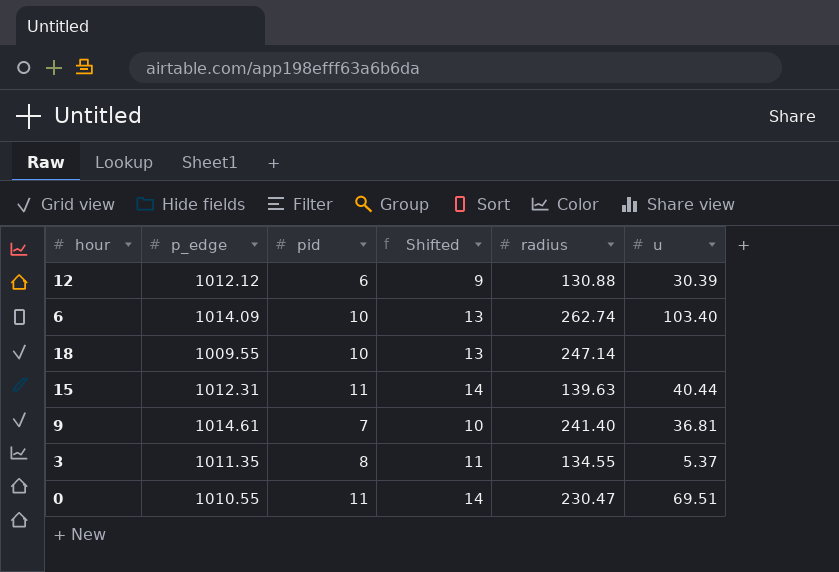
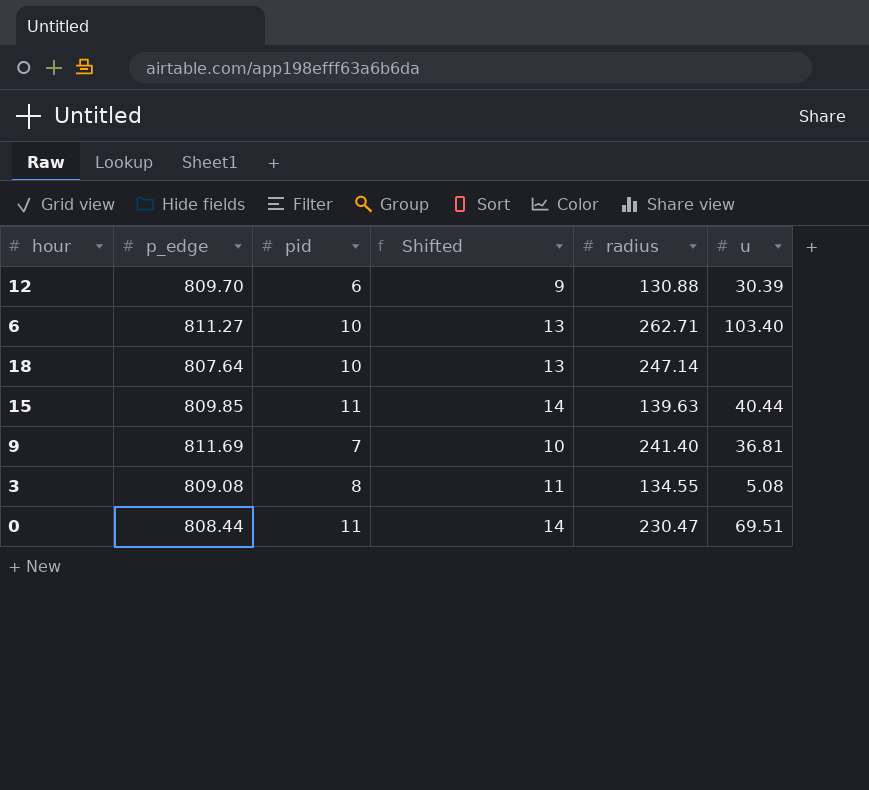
12 | p_edge: 1012.12 -> 809.70
6 | p_edge: 1014.09 -> 811.27
6 | radius: 262.74 -> 262.71
18 | p_edge: 1009.55 -> 807.64
15 | p_edge: 1012.31 -> 809.85
9 | p_edge: 1014.61 -> 811.69
3 | p_edge: 1011.35 -> 809.08
3 | u: 5.37 -> 5.08
0 | p_edge: 1010.55 -> 808.44

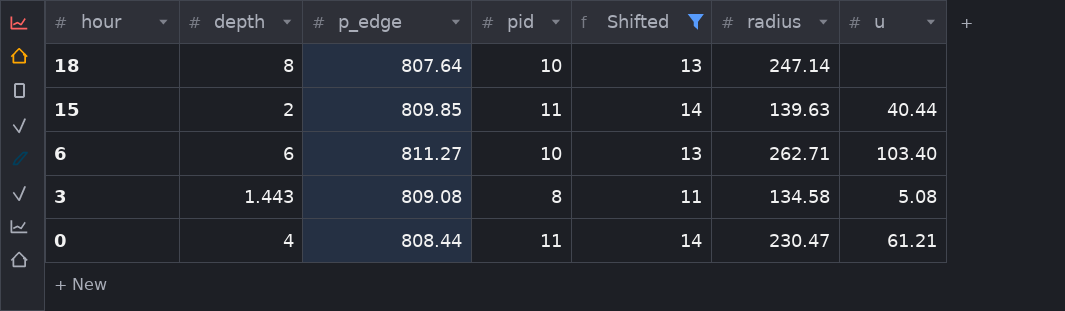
filter: none -> Shifted >= 11
row order: none -> hour descending
column depth | position: none -> 2
3 | radius: 134.55 -> 134.58
0 | u: 69.51 -> 61.21

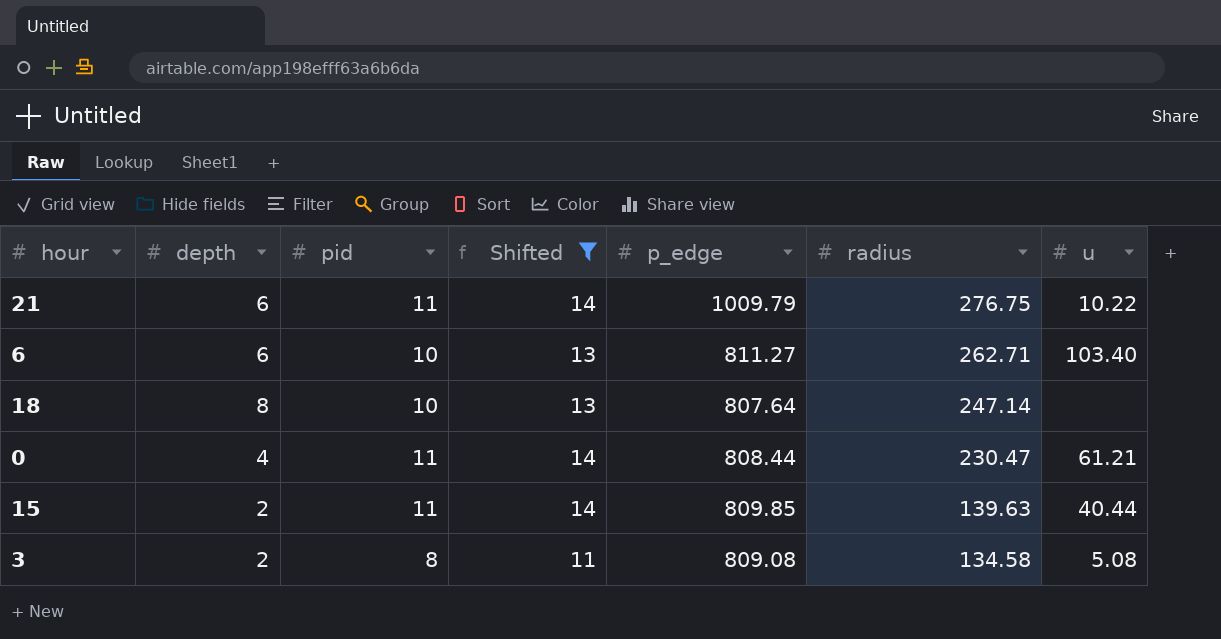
row order: hour descending -> radius descending
column p_edge | position: 3 -> 5
row 21: none -> 6 | 11 | 14 | 1009.79 | 276.75 | 10.22
3 | depth: 1.443 -> 2

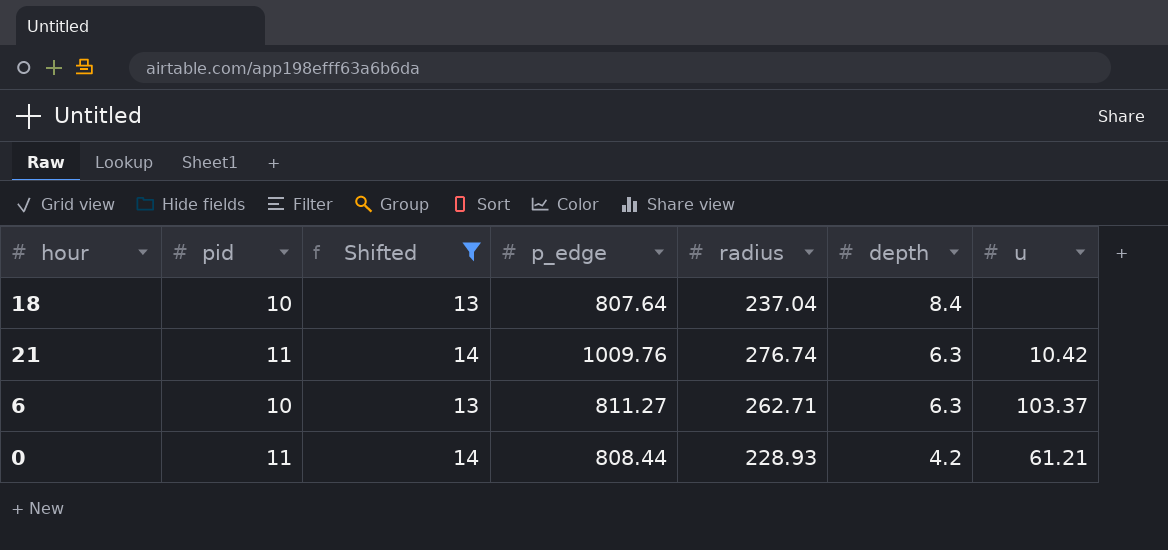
row order: radius descending -> depth descending
column depth | position: 2 -> 6
row 15: 2 | 11 | 14 | 809.85 | 139.63 | 40.44 -> none
row 3: 2 | 8 | 11 | 809.08 | 134.58 | 5.08 -> none
18 | radius: 247.14 -> 237.04
18 | depth: 8 -> 8.4
21 | p_edge: 1009.79 -> 1009.76
21 | radius: 276.75 -> 276.74
21 | depth: 6 -> 6.3
21 | u: 10.22 -> 10.42
6 | depth: 6 -> 6.3
6 | u: 103.40 -> 103.37
0 | radius: 230.47 -> 228.93
0 | depth: 4 -> 4.2

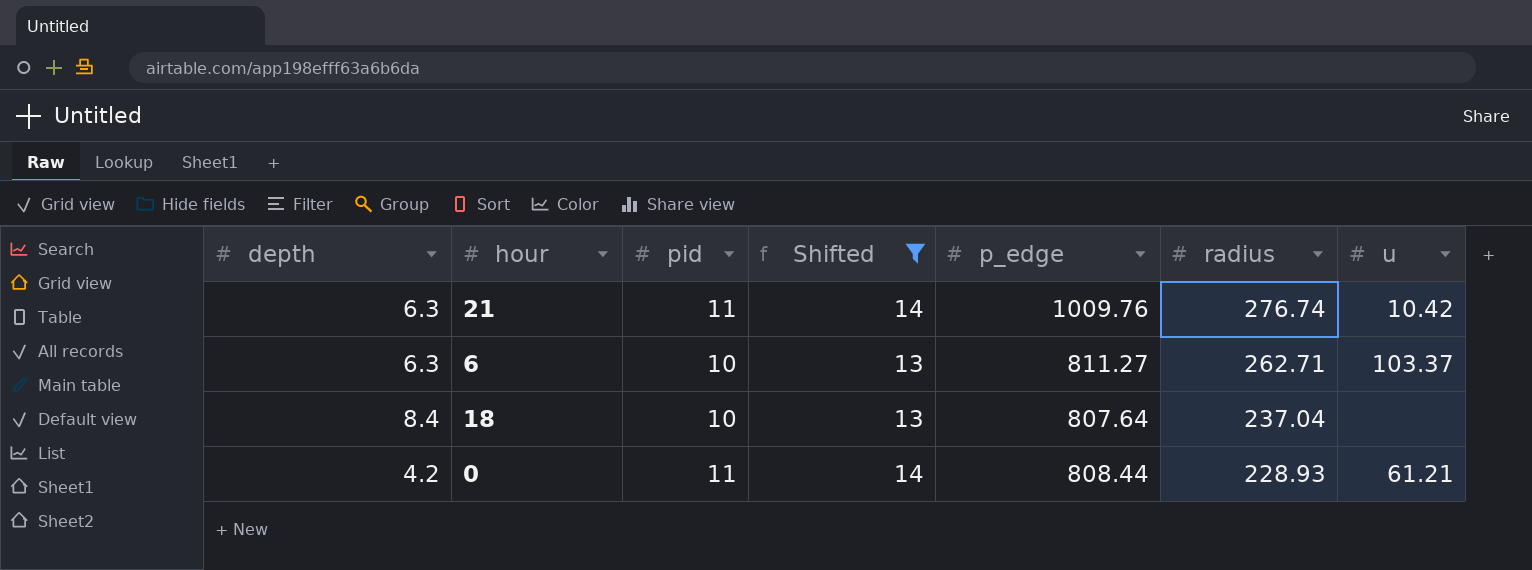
row order: depth descending -> radius descending
column depth | position: 6 -> 1

